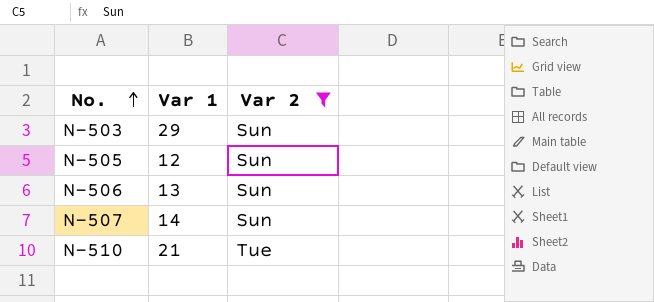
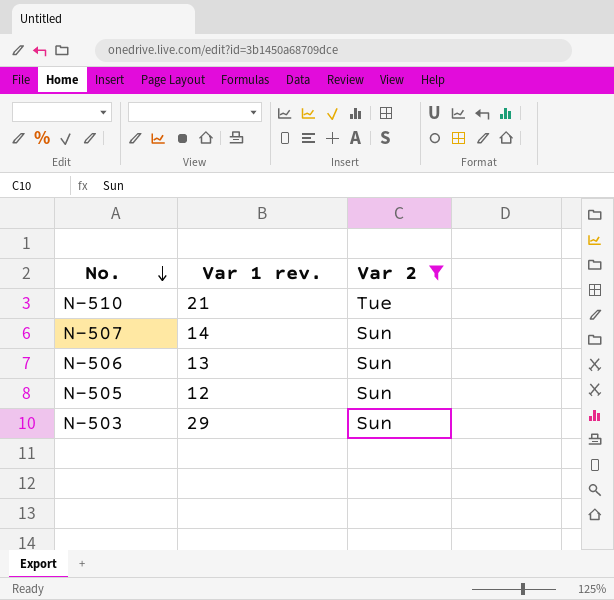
row order: No. ascending -> No. descending
column name: Var 1 -> Var 1 rev.

